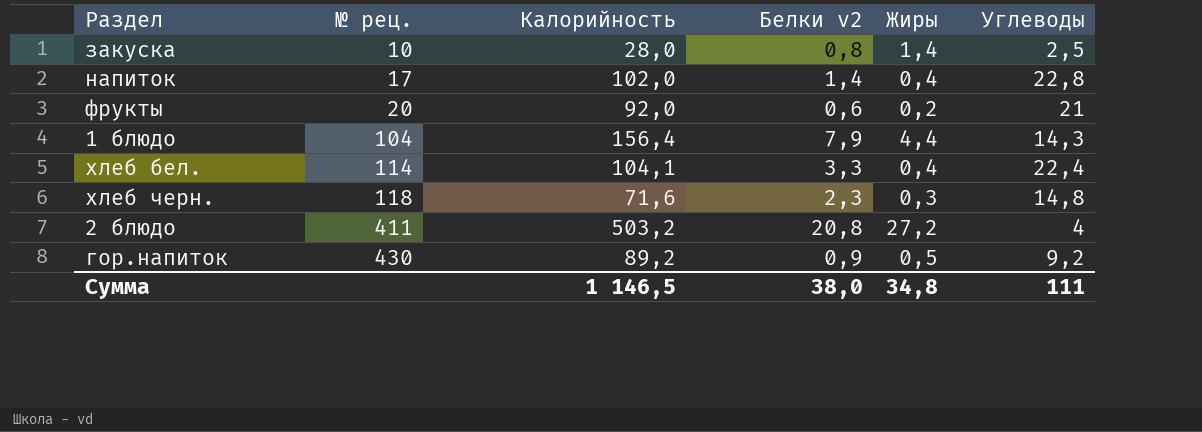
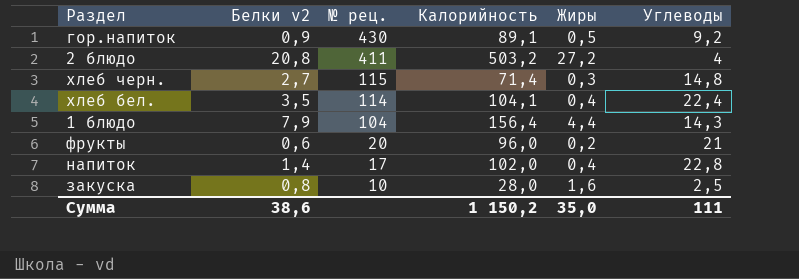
row order: № рец. ascending -> № рец. descending
column Белки v2 | position: 4 -> 2
гор.напиток | Калорийность: 89,2 -> 89,1
хлеб черн. | Белки v2: 2,3 -> 2,7
хлеб черн. | № рец.: 118 -> 115
хлеб черн. | Калорийность: 71,6 -> 71,4
хлеб бел. | Белки v2: 3,3 -> 3,5
фрукты | Калорийность: 92,0 -> 96,0
закуска | Жиры: 1,4 -> 1,6
Сумма | Белки v2: 38,0 -> 38,6
Сумма | Калорийность: 1 146,5 -> 1 150,2
Сумма | Жиры: 34,8 -> 35,0

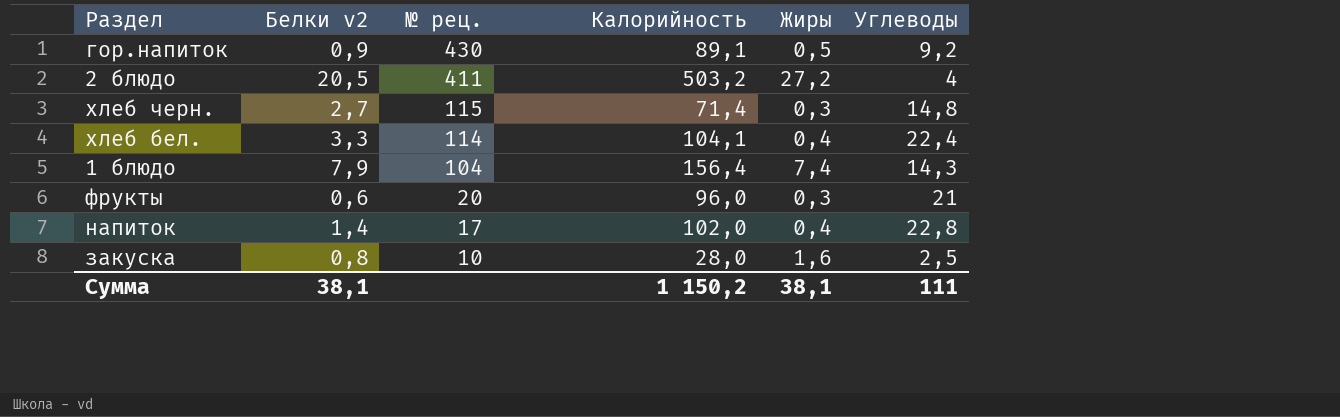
2 блюдо | Белки v2: 20,8 -> 20,5
хлеб бел. | Белки v2: 3,5 -> 3,3
1 блюдо | Жиры: 4,4 -> 7,4
фрукты | Жиры: 0,2 -> 0,3
Сумма | Белки v2: 38,6 -> 38,1
Сумма | Жиры: 35,0 -> 38,1

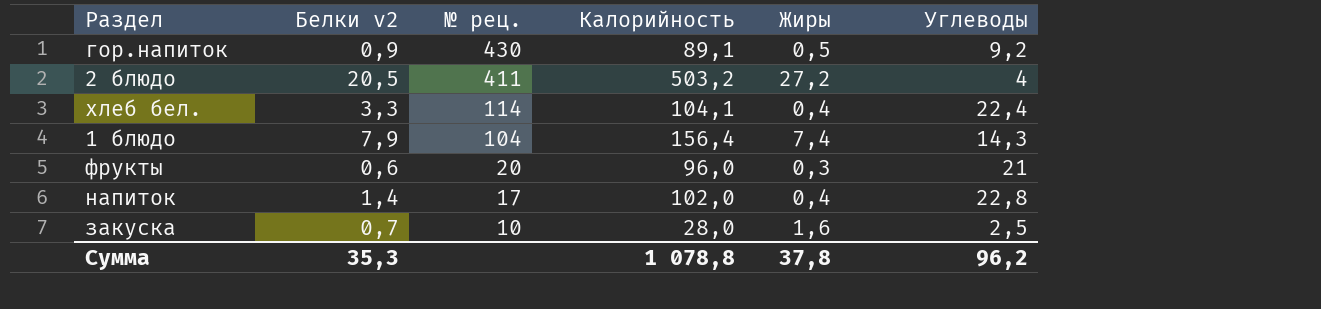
row хлеб черн.: 2,7 | 115 | 71,4 | 0,3 | 14,8 -> none
закуска | Белки v2: 0,8 -> 0,7
Сумма | Белки v2: 38,1 -> 35,3
Сумма | Калорийность: 1 150,2 -> 1 078,8
Сумма | Жиры: 38,1 -> 37,8
Сумма | Углеводы: 111 -> 96,2

